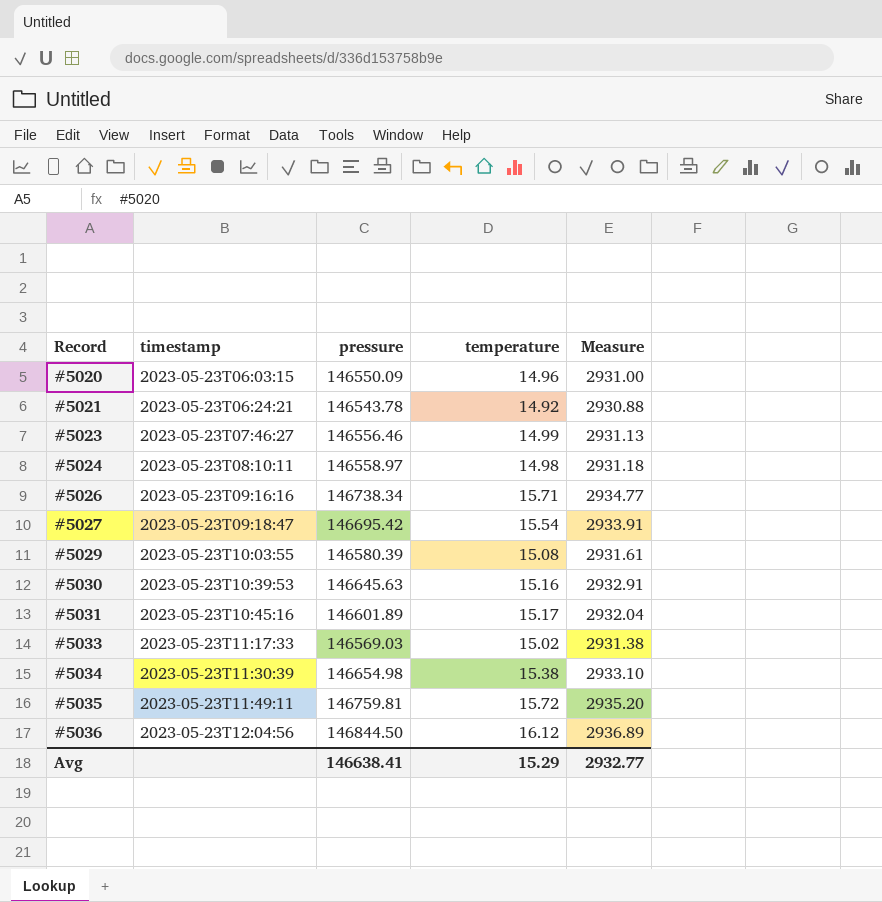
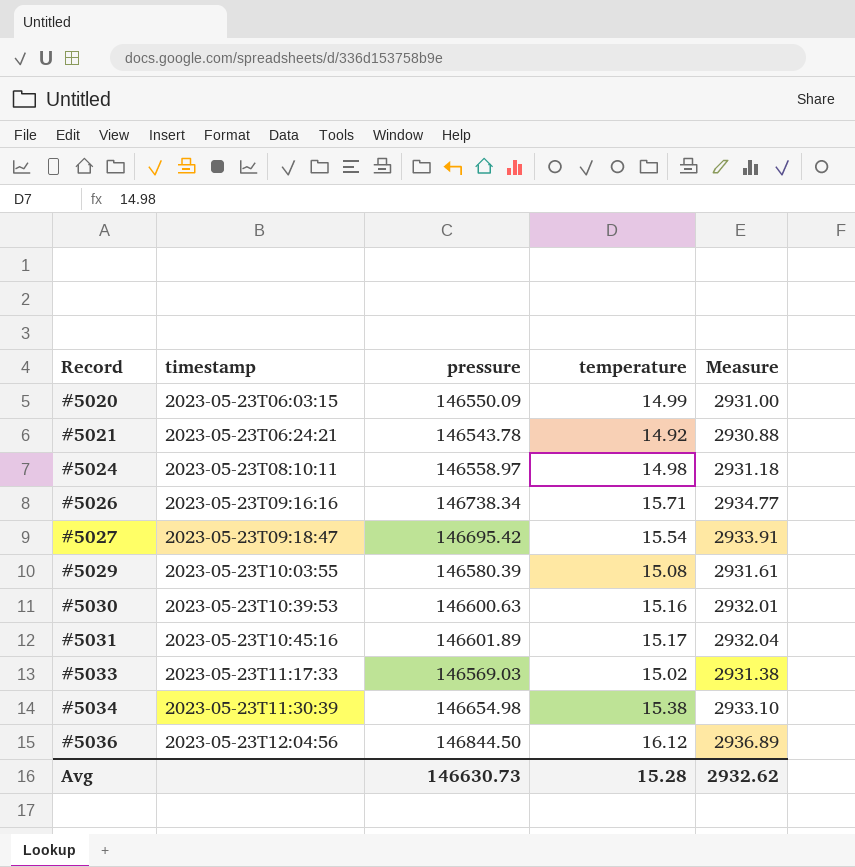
row #5023: 2023-05-23T07:46:27 | 146556.46 | 14.99 | 2931.13 -> none
row #5035: 2023-05-23T11:49:11 | 146759.81 | 15.72 | 2935.20 -> none
#5020 | temperature: 14.96 -> 14.99
#5030 | pressure: 146645.63 -> 146600.63
#5030 | Measure: 2932.91 -> 2932.01
Avg | pressure: 146638.41 -> 146630.73
Avg | temperature: 15.29 -> 15.28
Avg | Measure: 2932.77 -> 2932.62

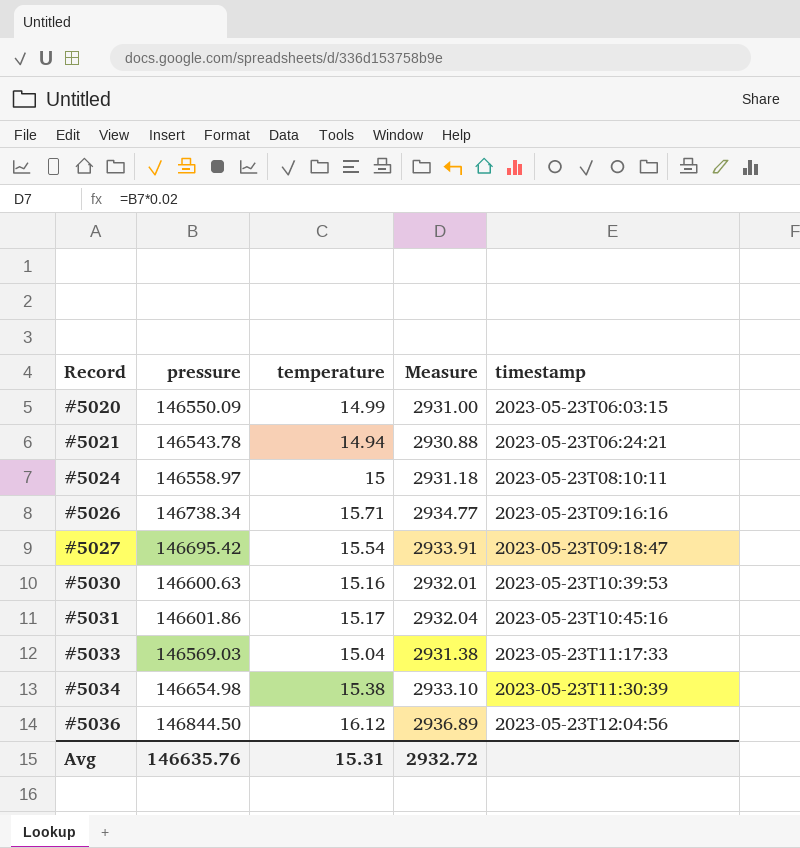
column timestamp | position: 2 -> 5
row #5029: 2023-05-23T10:03:55 | 146580.39 | 15.08 | 2931.61 -> none
#5021 | temperature: 14.92 -> 14.94
#5024 | temperature: 14.98 -> 15
#5031 | pressure: 146601.89 -> 146601.86
#5033 | temperature: 15.02 -> 15.04
Avg | pressure: 146630.73 -> 146635.76
Avg | temperature: 15.28 -> 15.31
Avg | Measure: 2932.62 -> 2932.72

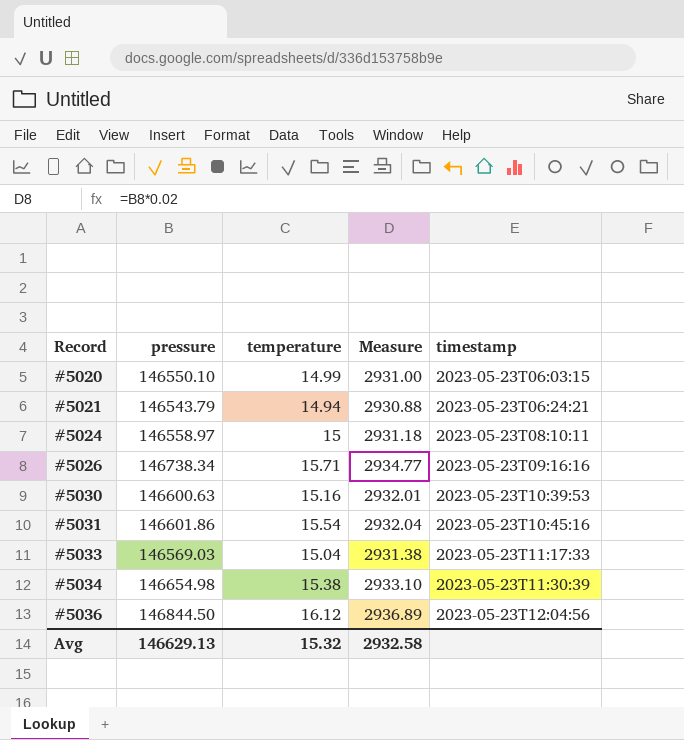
row #5027: 146695.42 | 15.54 | 2933.91 | 2023-05-23T09:18:47 -> none
#5020 | pressure: 146550.09 -> 146550.10
#5021 | pressure: 146543.78 -> 146543.79
#5031 | temperature: 15.17 -> 15.54
Avg | pressure: 146635.76 -> 146629.13
Avg | temperature: 15.31 -> 15.32
Avg | Measure: 2932.72 -> 2932.58

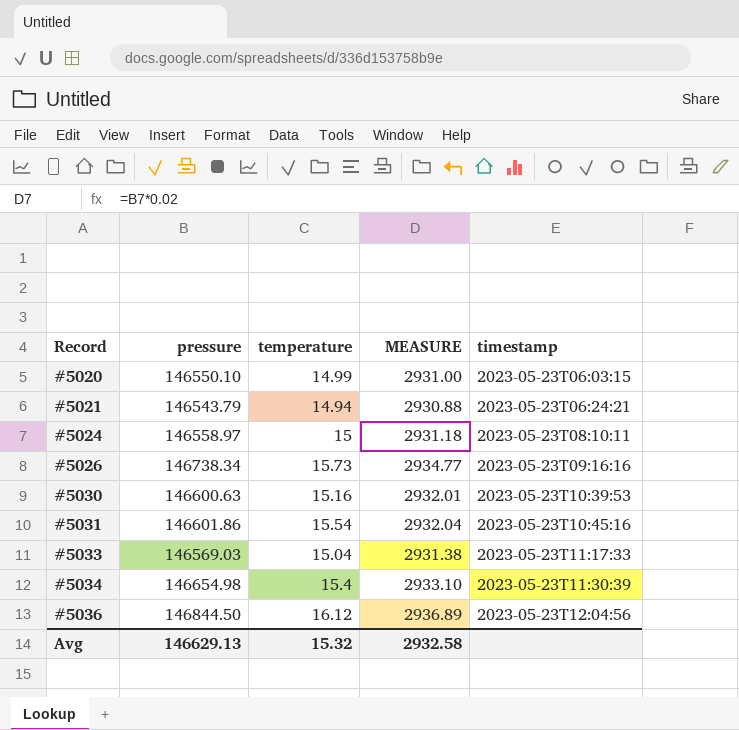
column name: Measure -> MEASURE
#5026 | temperature: 15.71 -> 15.73
#5034 | temperature: 15.38 -> 15.4

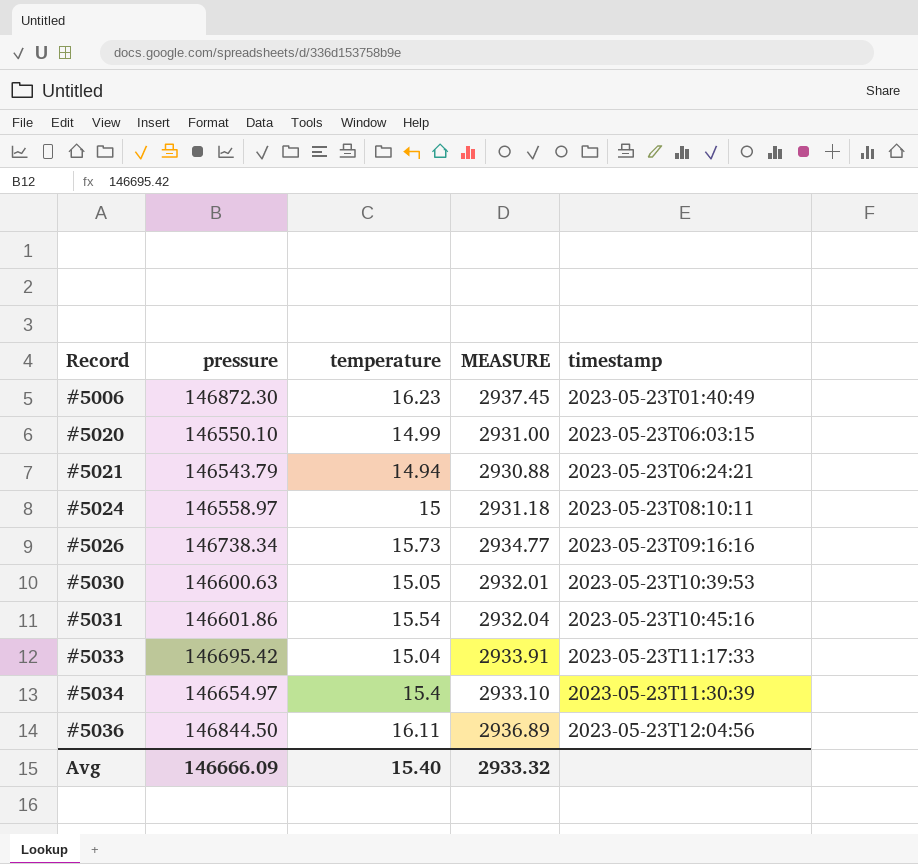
row #5006: none -> 146872.30 | 16.23 | 2937.45 | 2023-05-23T01:40:49
#5030 | temperature: 15.16 -> 15.05
#5033 | pressure: 146569.03 -> 146695.42
#5033 | MEASURE: 2931.38 -> 2933.91
#5034 | pressure: 146654.98 -> 146654.97
#5036 | temperature: 16.12 -> 16.11
Avg | pressure: 146629.13 -> 146666.09
Avg | temperature: 15.32 -> 15.40
Avg | MEASURE: 2932.58 -> 2933.32

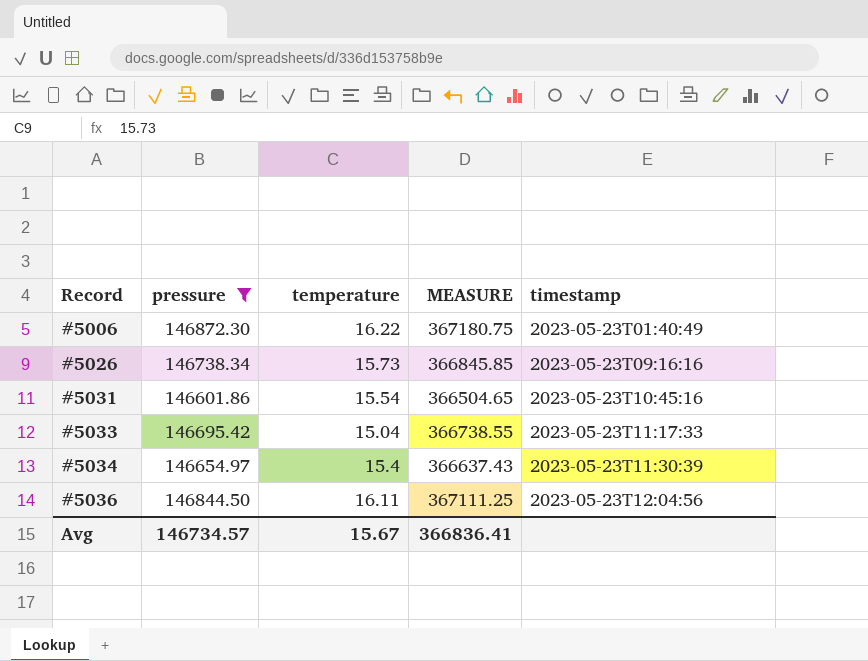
filter: none -> pressure >= 146601.86
column MEASURE | formula: [pressure] * 0.02 -> [pressure] * 2.5
#5006 | temperature: 16.23 -> 16.22
Avg | pressure: 146666.09 -> 146734.57
Avg | temperature: 15.40 -> 15.67
Avg | MEASURE: 2933.32 -> 366836.41

